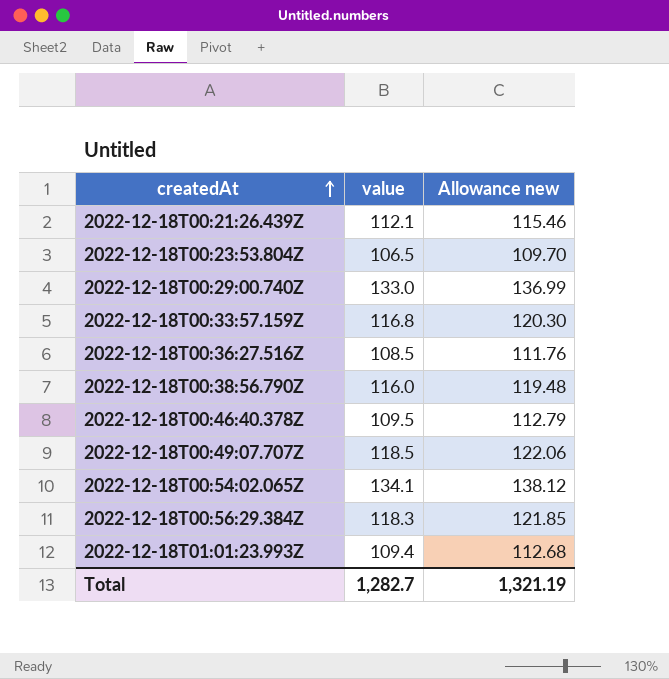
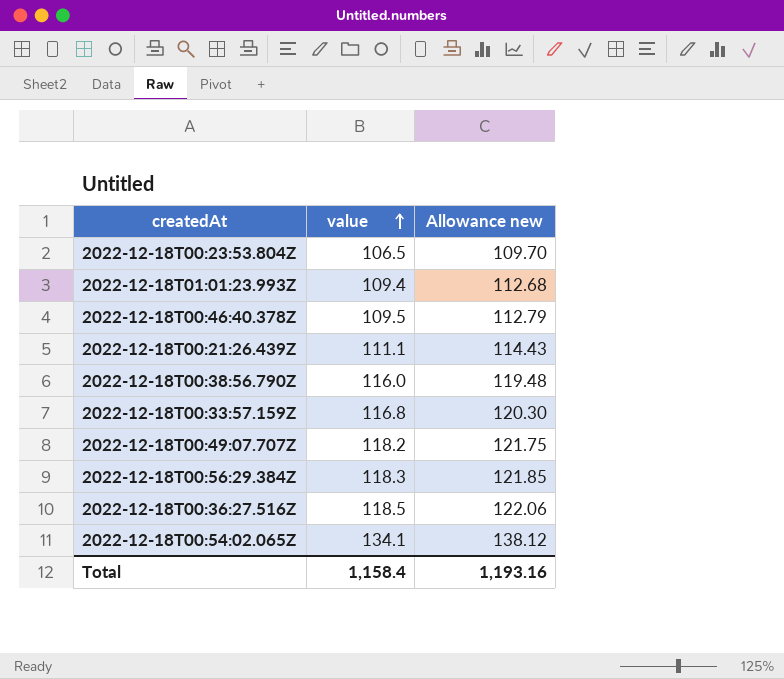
row order: createdAt ascending -> value ascending
row 2022-12-18T00:29:00.740Z: 133.0 | 136.99 -> none
2022-12-18T00:21:26.439Z | value: 112.1 -> 111.1
2022-12-18T00:21:26.439Z | Allowance new: 115.46 -> 114.43
2022-12-18T00:49:07.707Z | value: 118.5 -> 118.2
2022-12-18T00:49:07.707Z | Allowance new: 122.06 -> 121.75
2022-12-18T00:36:27.516Z | value: 108.5 -> 118.5
2022-12-18T00:36:27.516Z | Allowance new: 111.76 -> 122.06
Total | value: 1,282.7 -> 1,158.4
Total | Allowance new: 1,321.19 -> 1,193.16

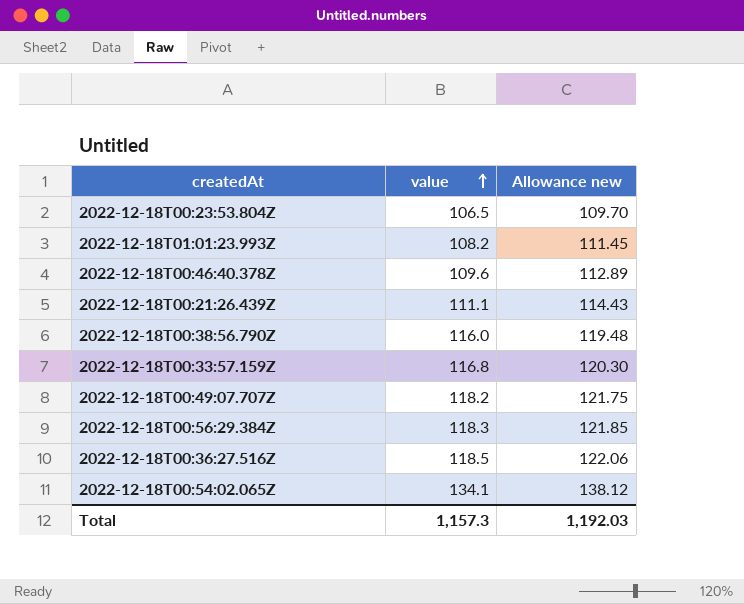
2022-12-18T01:01:23.993Z | value: 109.4 -> 108.2
2022-12-18T01:01:23.993Z | Allowance new: 112.68 -> 111.45
2022-12-18T00:46:40.378Z | value: 109.5 -> 109.6
2022-12-18T00:46:40.378Z | Allowance new: 112.79 -> 112.89
Total | value: 1,158.4 -> 1,157.3
Total | Allowance new: 1,193.16 -> 1,192.03

